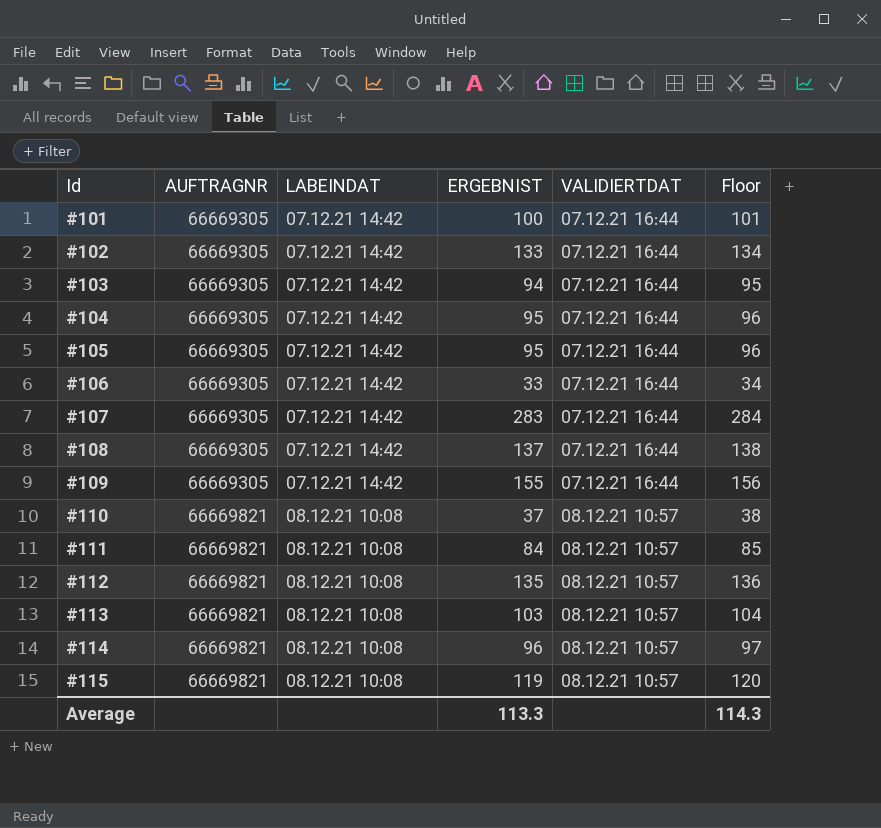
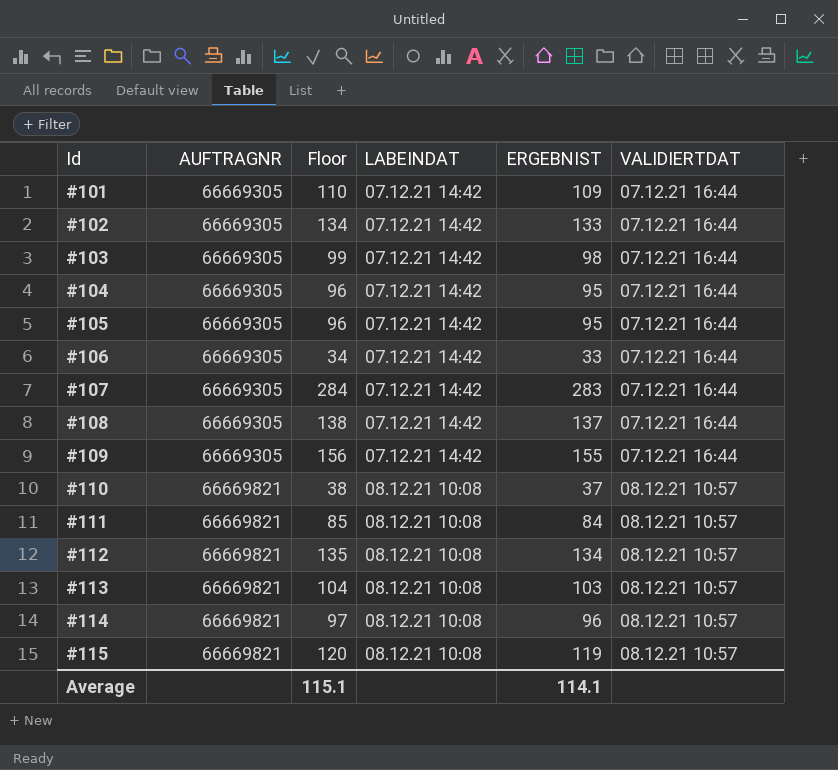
column Floor | position: 6 -> 3
#101 | Floor: 101 -> 110
#101 | ERGEBNIST: 100 -> 109
#103 | Floor: 95 -> 99
#103 | ERGEBNIST: 94 -> 98
#112 | Floor: 136 -> 135
#112 | ERGEBNIST: 135 -> 134
Average | Floor: 114.3 -> 115.1
Average | ERGEBNIST: 113.3 -> 114.1

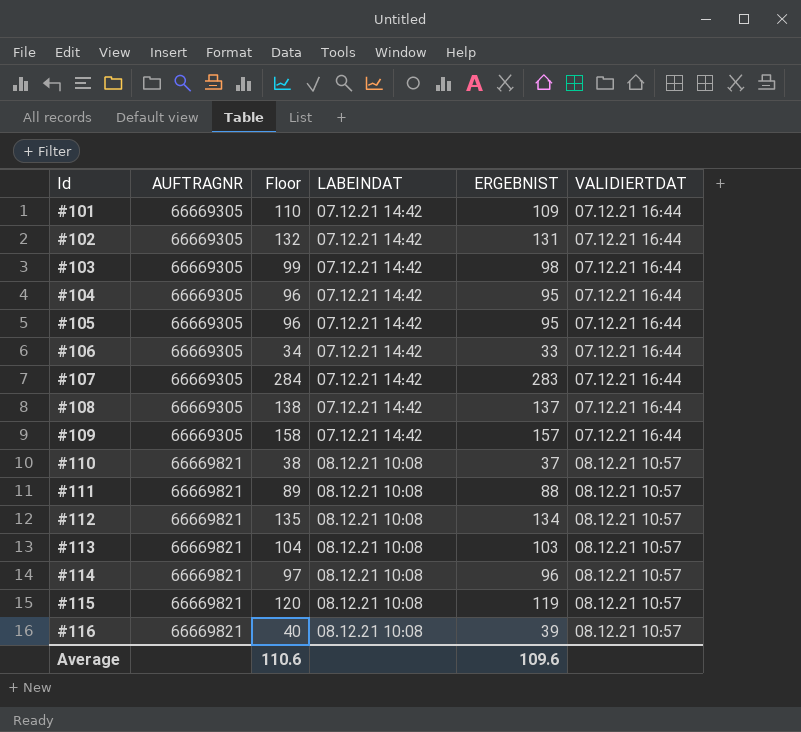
#102 | Floor: 134 -> 132
#102 | ERGEBNIST: 133 -> 131
#109 | Floor: 156 -> 158
#109 | ERGEBNIST: 155 -> 157
#111 | Floor: 85 -> 89
#111 | ERGEBNIST: 84 -> 88
row #116: none -> 66669821 | 40 | 08.12.21 10:08 | 39 | 08.12.21 10:57
Average | Floor: 115.1 -> 110.6
Average | ERGEBNIST: 114.1 -> 109.6

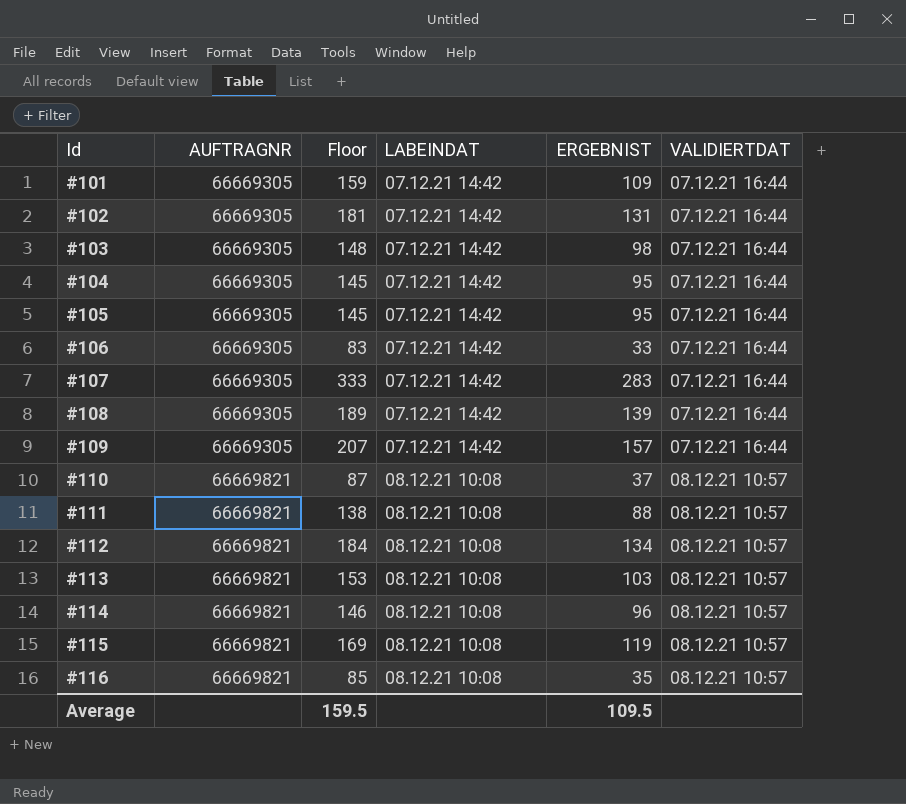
column Floor | formula: [ERGEBNIST] + 1 -> [ERGEBNIST] + 50
#108 | ERGEBNIST: 137 -> 139
#116 | ERGEBNIST: 39 -> 35
Average | Floor: 110.6 -> 159.5
Average | ERGEBNIST: 109.6 -> 109.5

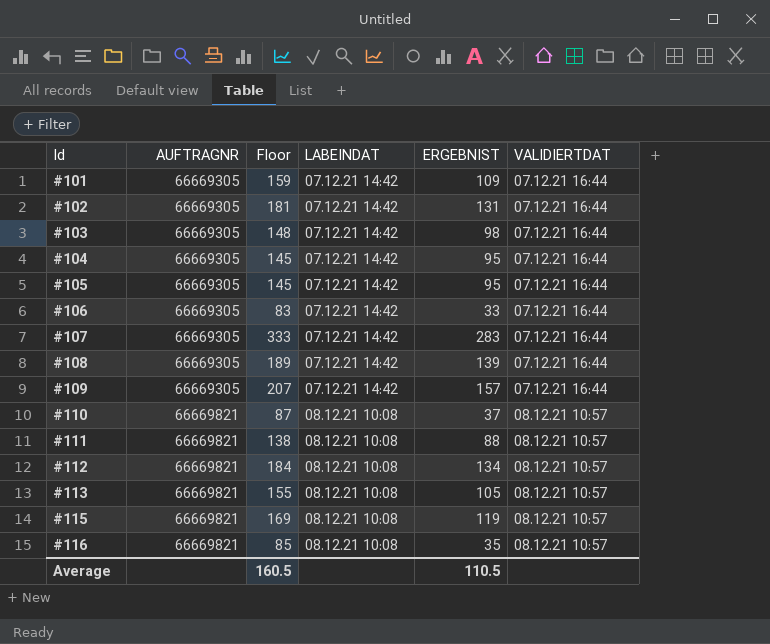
row #114: 66669821 | 146 | 08.12.21 10:08 | 96 | 08.12.21 10:57 -> none
#113 | Floor: 153 -> 155
#113 | ERGEBNIST: 103 -> 105
Average | Floor: 159.5 -> 160.5
Average | ERGEBNIST: 109.5 -> 110.5

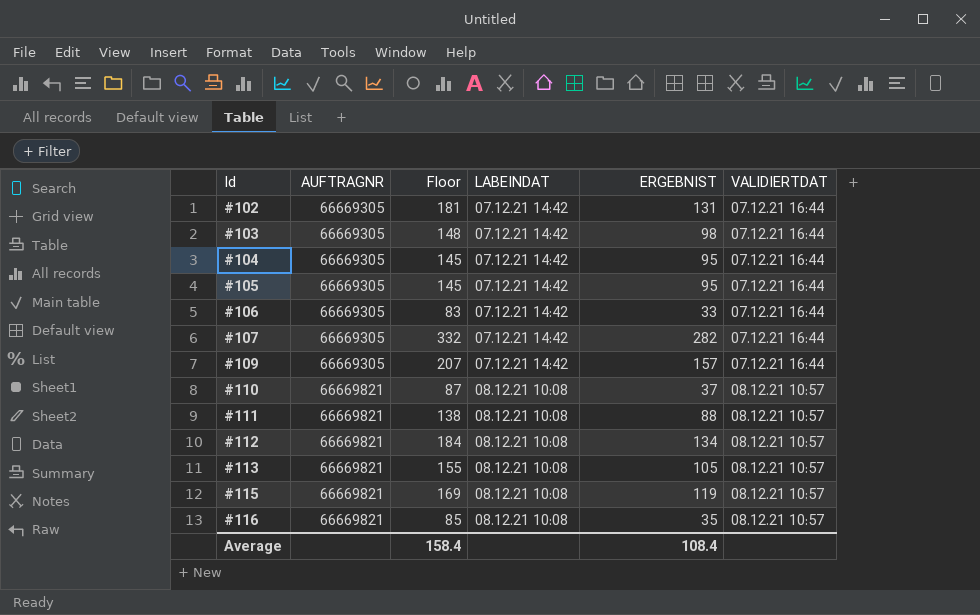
row #101: 66669305 | 159 | 07.12.21 14:42 | 109 | 07.12.21 16:44 -> none
row #108: 66669305 | 189 | 07.12.21 14:42 | 139 | 07.12.21 16:44 -> none
#107 | Floor: 333 -> 332
#107 | ERGEBNIST: 283 -> 282
Average | Floor: 160.5 -> 158.4
Average | ERGEBNIST: 110.5 -> 108.4

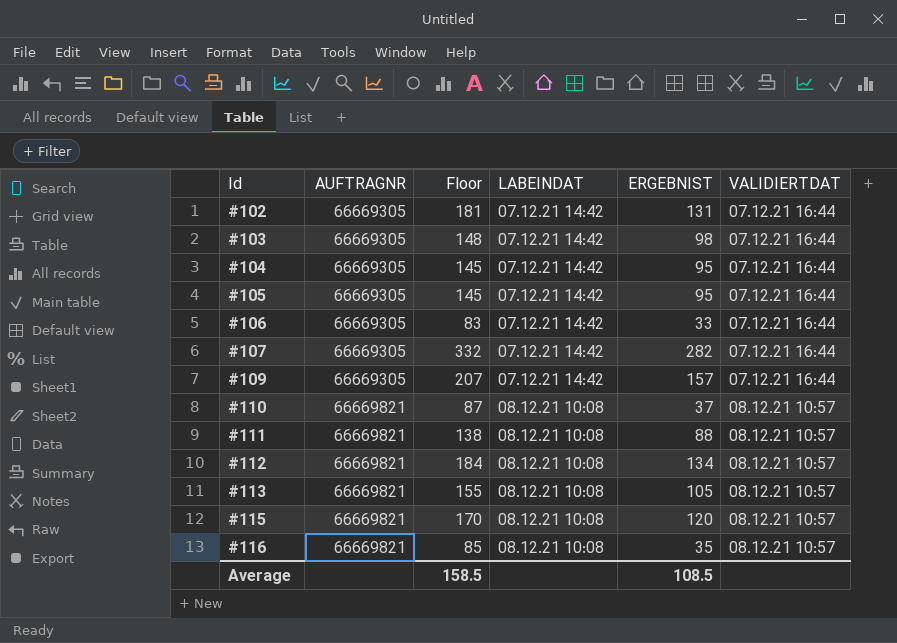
#115 | Floor: 169 -> 170
#115 | ERGEBNIST: 119 -> 120
Average | Floor: 158.4 -> 158.5
Average | ERGEBNIST: 108.4 -> 108.5

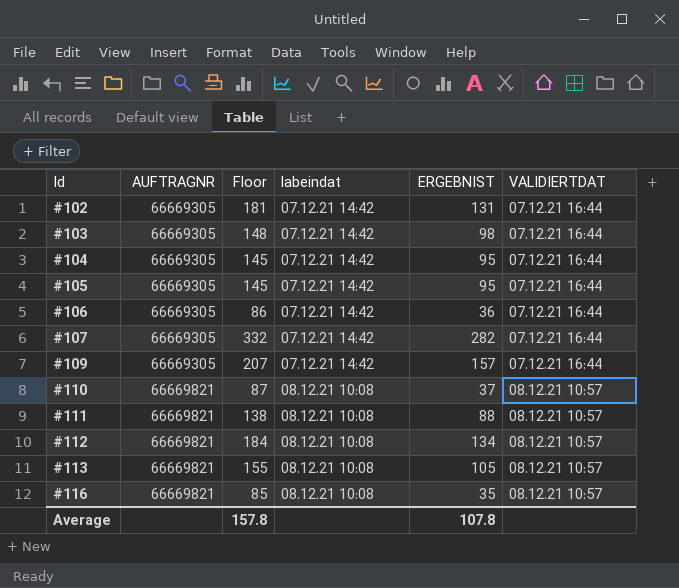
column name: LABEINDAT -> labeindat
row #115: 66669821 | 170 | 08.12.21 10:08 | 120 | 08.12.21 10:57 -> none
#106 | Floor: 83 -> 86
#106 | ERGEBNIST: 33 -> 36
Average | Floor: 158.5 -> 157.8
Average | ERGEBNIST: 108.5 -> 107.8

